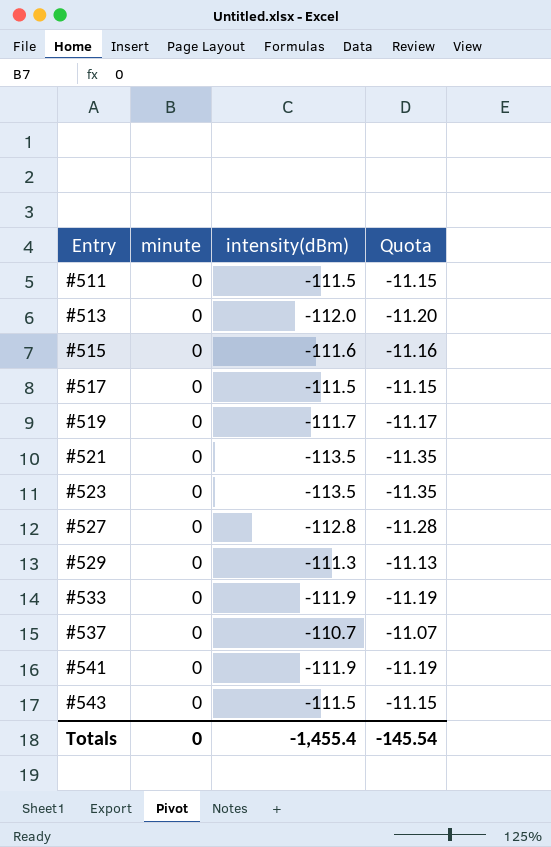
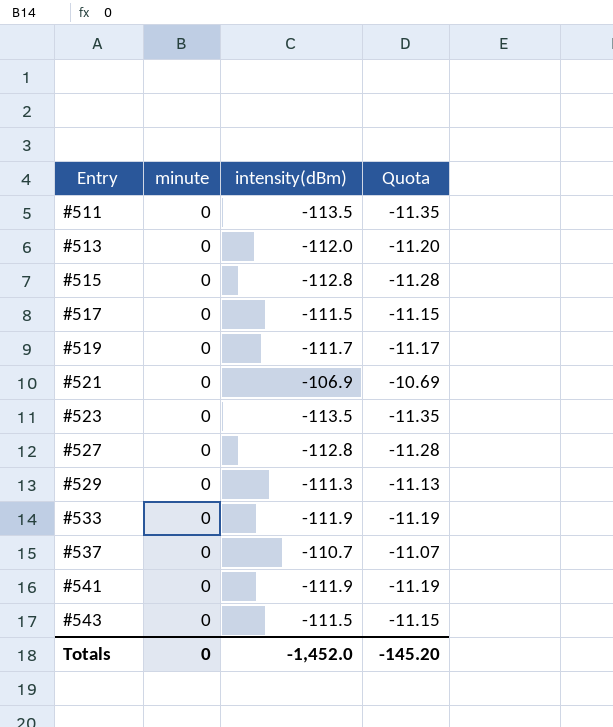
#511 | intensity(dBm): -111.5 -> -113.5
#511 | Quota: -11.15 -> -11.35
#515 | intensity(dBm): -111.6 -> -112.8
#515 | Quota: -11.16 -> -11.28
#521 | intensity(dBm): -113.5 -> -106.9
#521 | Quota: -11.35 -> -10.69
Totals | intensity(dBm): -1,455.4 -> -1,452.0
Totals | Quota: -145.54 -> -145.20

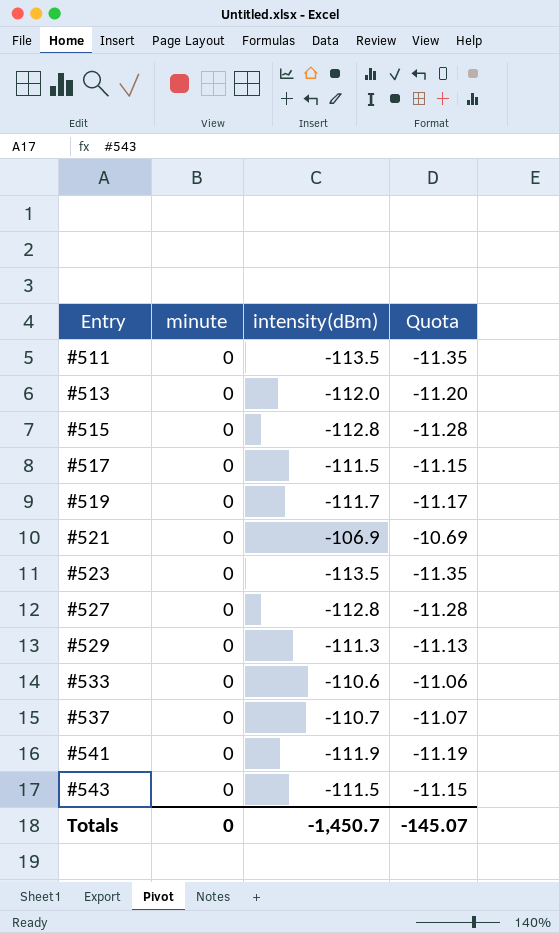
#533 | intensity(dBm): -111.9 -> -110.6
#533 | Quota: -11.19 -> -11.06
Totals | intensity(dBm): -1,452.0 -> -1,450.7
Totals | Quota: -145.20 -> -145.07

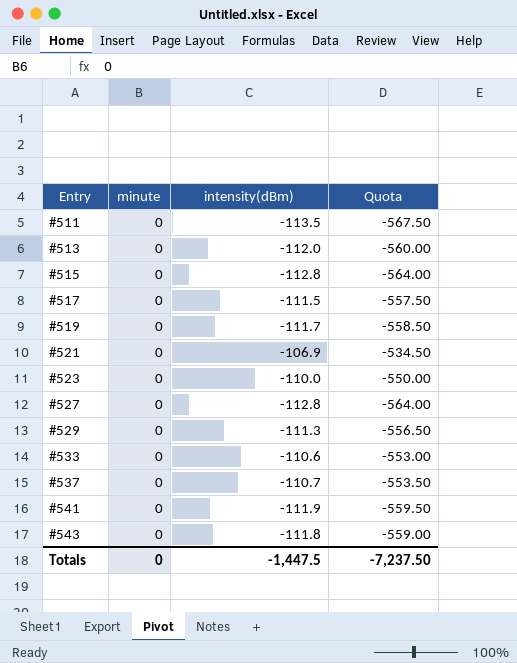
column Quota | formula: [intensity(dBm)] * 0.1 -> [intensity(dBm)] * 5
#523 | intensity(dBm): -113.5 -> -110.0
#543 | intensity(dBm): -111.5 -> -111.8
Totals | intensity(dBm): -1,450.7 -> -1,447.5
Totals | Quota: -145.07 -> -7,237.50

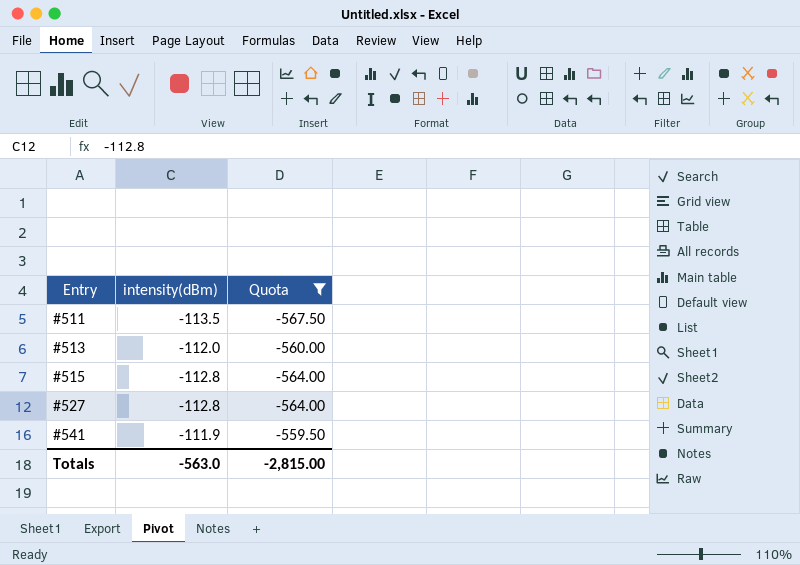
filter: none -> Quota <= -559.50
column minute | position: 2 -> none
Totals | intensity(dBm): -1,447.5 -> -563.0
Totals | Quota: -7,237.50 -> -2,815.00

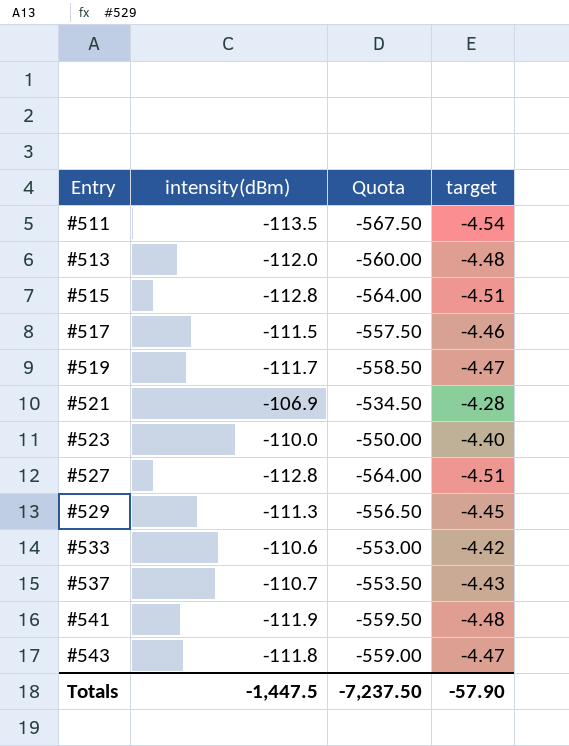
filter: Quota <= -559.50 -> none
column target | formula: none -> [intensity(dBm)] * 0.04
Totals | intensity(dBm): -563.0 -> -1,447.5
Totals | Quota: -2,815.00 -> -7,237.50

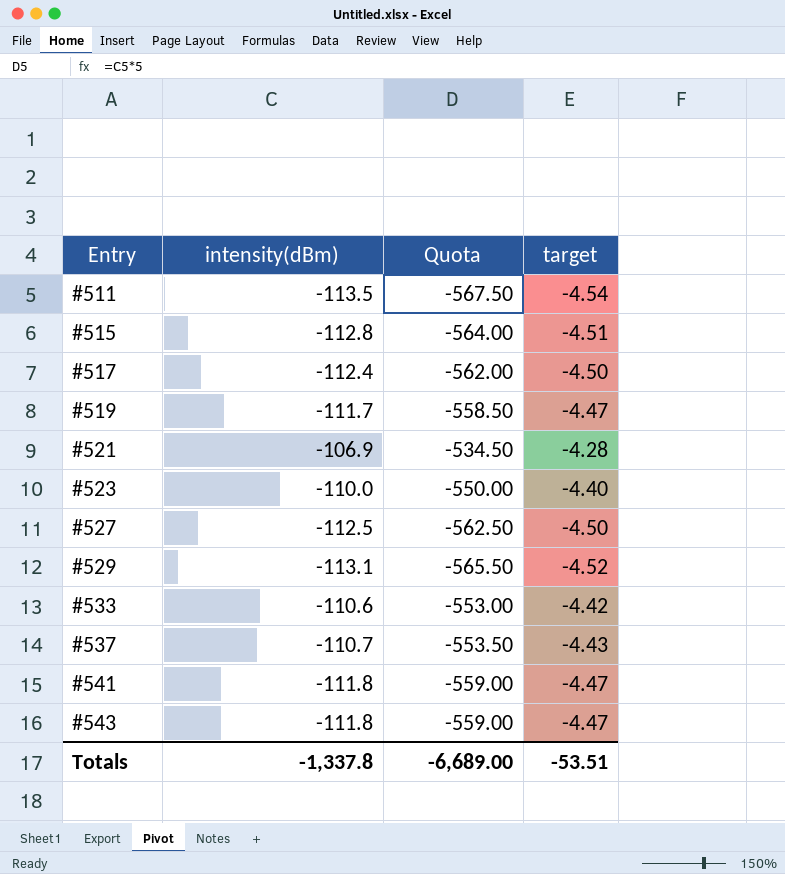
row #513: -112.0 | -560.00 | -4.48 -> none
#517 | intensity(dBm): -111.5 -> -112.4
#517 | Quota: -557.50 -> -562.00
#517 | target: -4.46 -> -4.50
#527 | intensity(dBm): -112.8 -> -112.5
#527 | Quota: -564.00 -> -562.50
#527 | target: -4.51 -> -4.50
#529 | intensity(dBm): -111.3 -> -113.1
#529 | Quota: -556.50 -> -565.50
#529 | target: -4.45 -> -4.52
#541 | intensity(dBm): -111.9 -> -111.8
#541 | Quota: -559.50 -> -559.00
#541 | target: -4.48 -> -4.47
Totals | intensity(dBm): -1,447.5 -> -1,337.8
Totals | Quota: -7,237.50 -> -6,689.00
Totals | target: -57.90 -> -53.51

